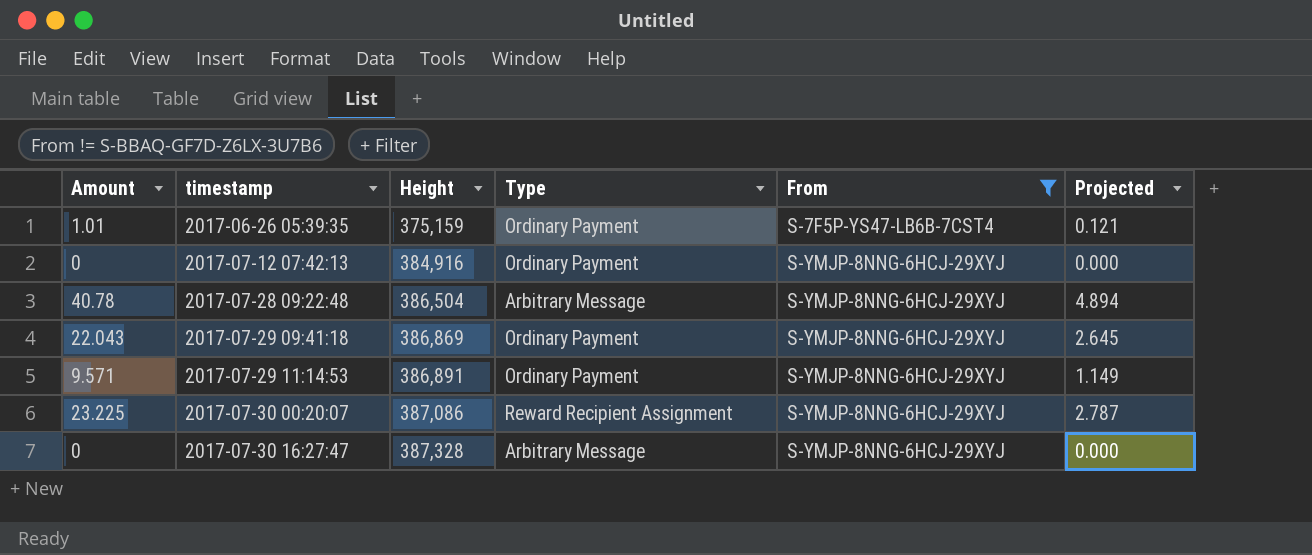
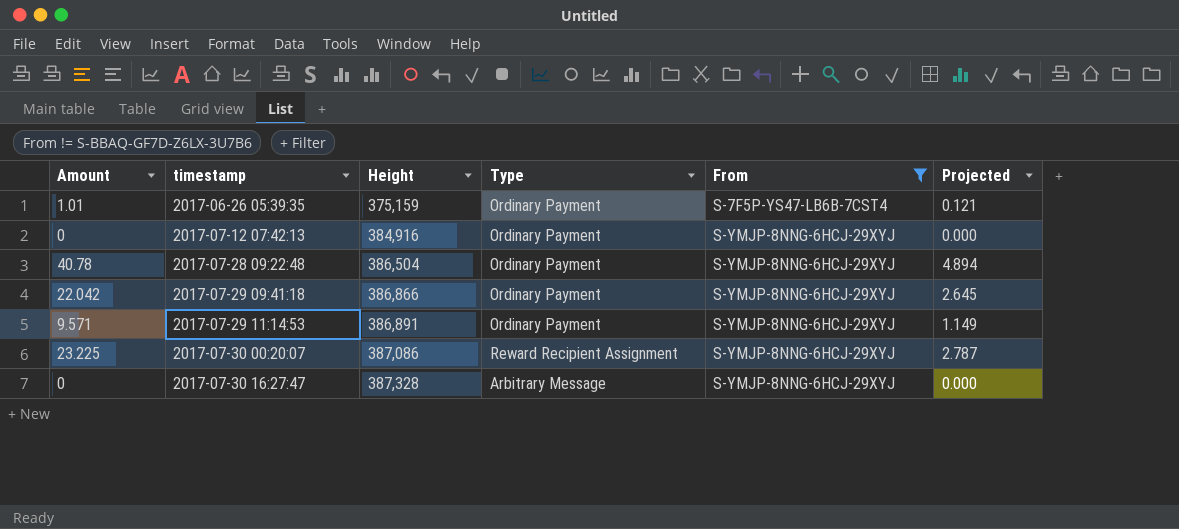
2017-07-28 09:22:48 | Type: Arbitrary Message -> Ordinary Payment
2017-07-29 09:41:18 | Amount: 22.043 -> 22.042
2017-07-29 09:41:18 | Height: 386,869 -> 386,866

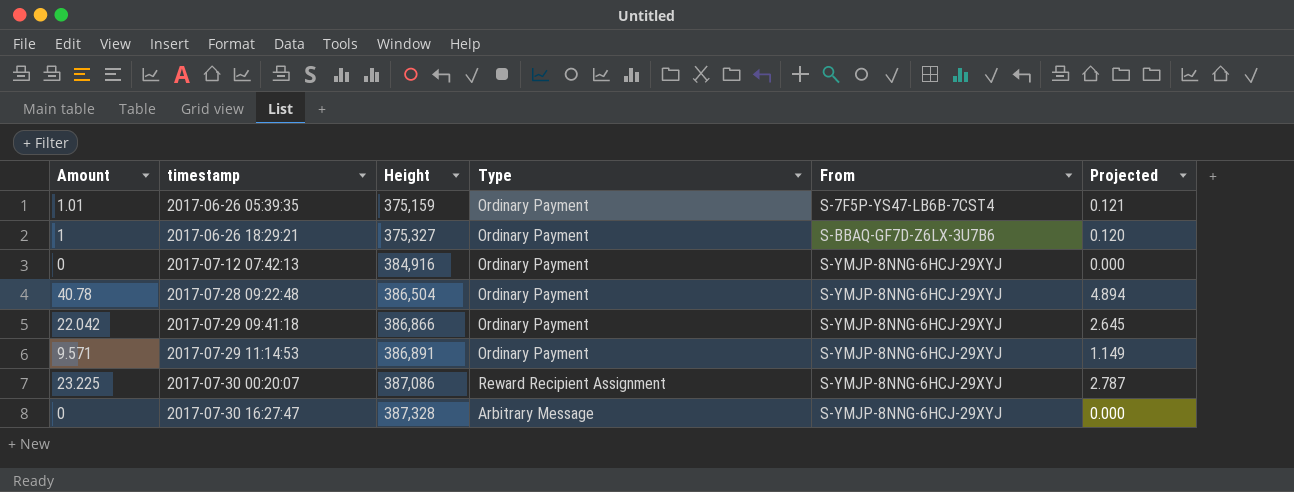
filter: From != S-BBAQ-GF7D-Z6LX-3U7B6 -> none

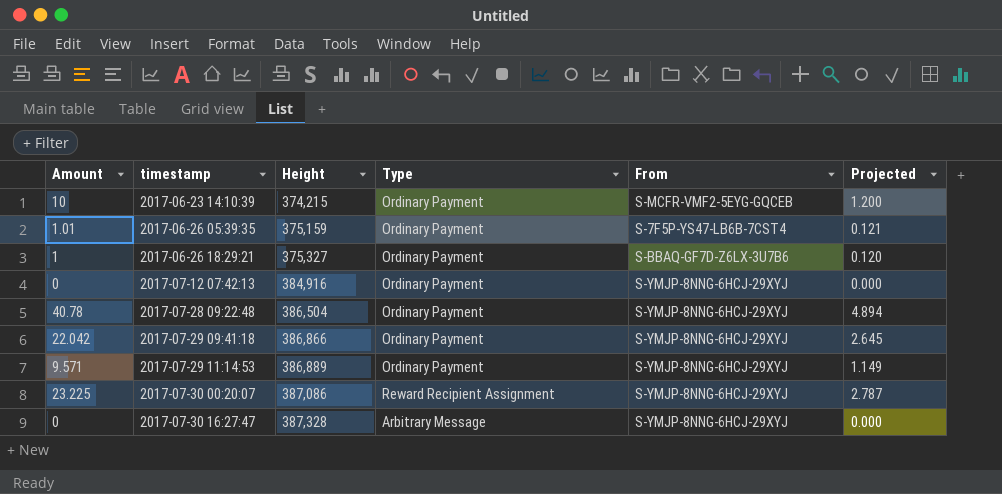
row 2017-06-23 14:10:39: none -> 10 | 374,215 | Ordinary Payment | S-MCFR-VMF2-5EYG-GQCEB | 1.200
2017-07-29 11:14:53 | Height: 386,891 -> 386,889

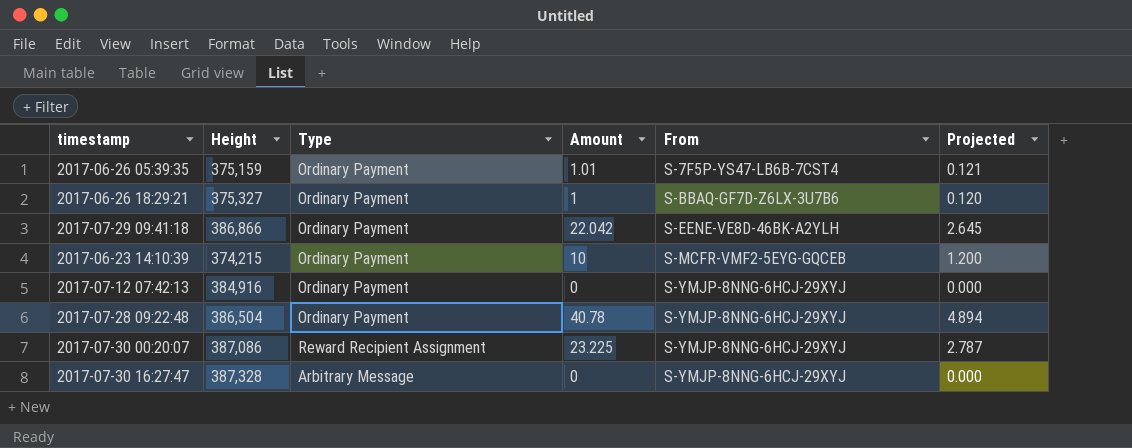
row order: timestamp ascending -> From ascending
column Amount | position: 1 -> 4
row 2017-07-29 11:14:53: 9.571 | 386,889 | Ordinary Payment | S-YMJP-8NNG-6HCJ-29XYJ | 1.149 -> none
2017-07-29 09:41:18 | From: S-YMJP-8NNG-6HCJ-29XYJ -> S-EENE-VE8D-46BK-A2YLH

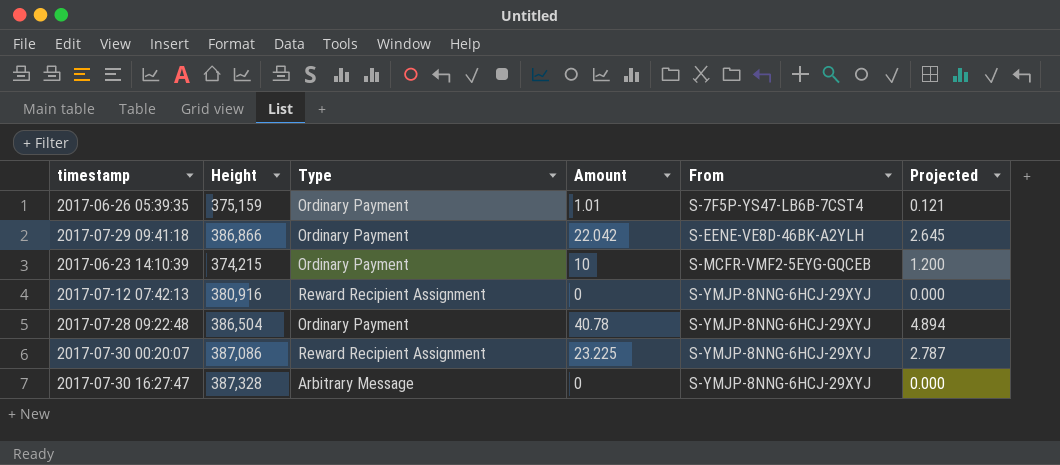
row 2017-06-26 18:29:21: 375,327 | Ordinary Payment | 1 | S-BBAQ-GF7D-Z6LX-3U7B6 | 0.120 -> none
2017-07-12 07:42:13 | Height: 384,916 -> 380,916
2017-07-12 07:42:13 | Type: Ordinary Payment -> Reward Recipient Assignment

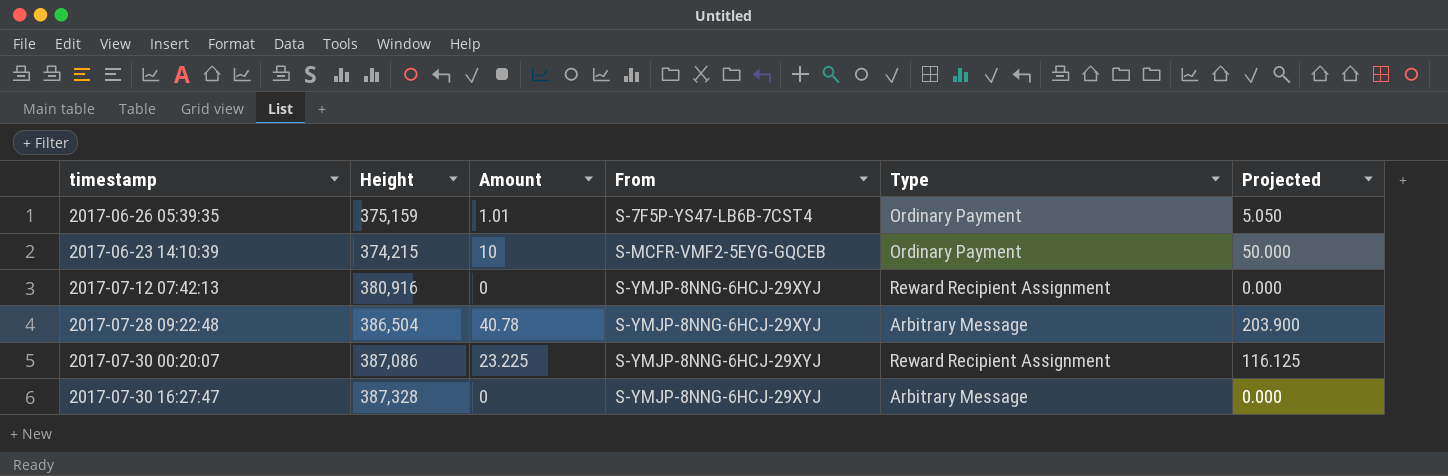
column Type | position: 3 -> 5
column Projected | formula: [Amount] * 0.12 -> [Amount] * 5
row 2017-07-29 09:41:18: 386,866 | Ordinary Payment | 22.042 | S-EENE-VE8D-46BK-A2YLH | 2.645 -> none
2017-07-28 09:22:48 | Type: Ordinary Payment -> Arbitrary Message

